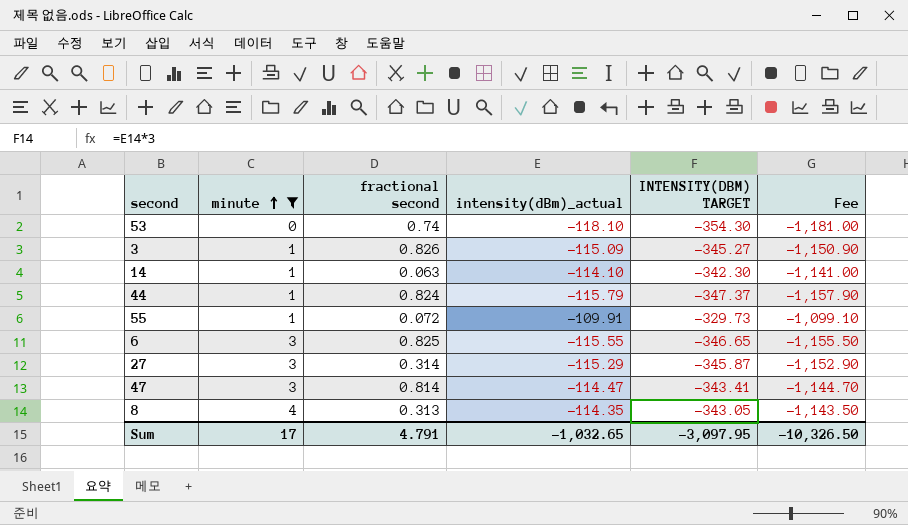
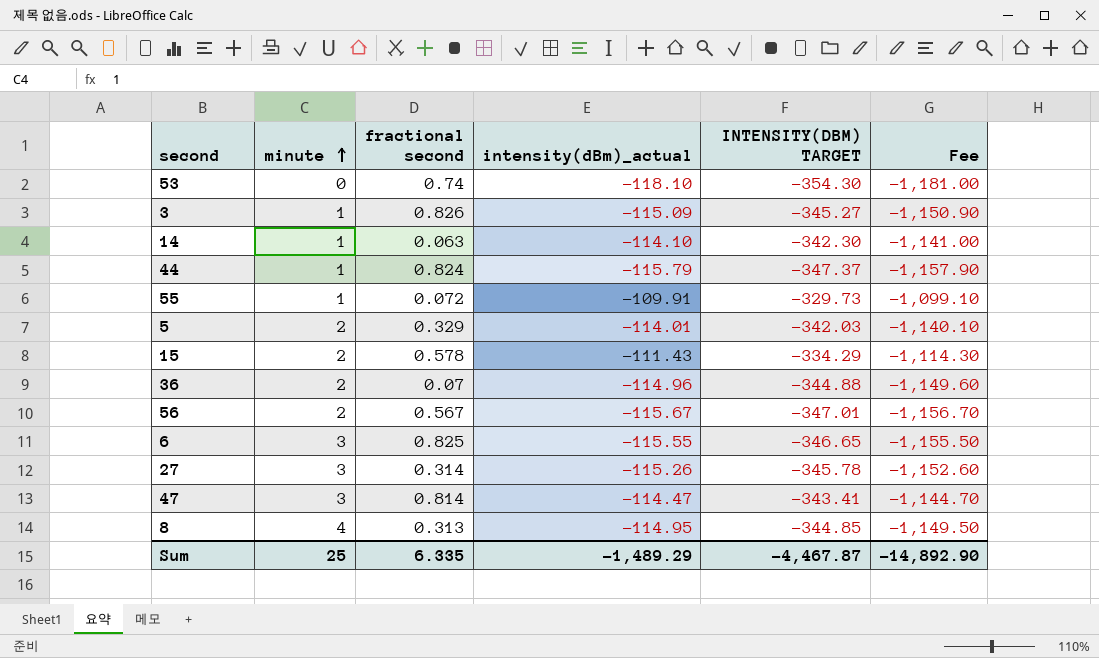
filter: minute != 2 -> none
27 | intensity(dBm)_actual: -115.29 -> -115.26
27 | INTENSITY(DBM) TARGET: -345.87 -> -345.78
27 | Fee: -1,152.90 -> -1,152.60
8 | intensity(dBm)_actual: -114.35 -> -114.95
8 | INTENSITY(DBM) TARGET: -343.05 -> -344.85
8 | Fee: -1,143.50 -> -1,149.50
Sum | minute: 17 -> 25
Sum | fractional second: 4.791 -> 6.335
Sum | intensity(dBm)_actual: -1,032.65 -> -1,489.29
Sum | INTENSITY(DBM) TARGET: -3,097.95 -> -4,467.87
Sum | Fee: -10,326.50 -> -14,892.90

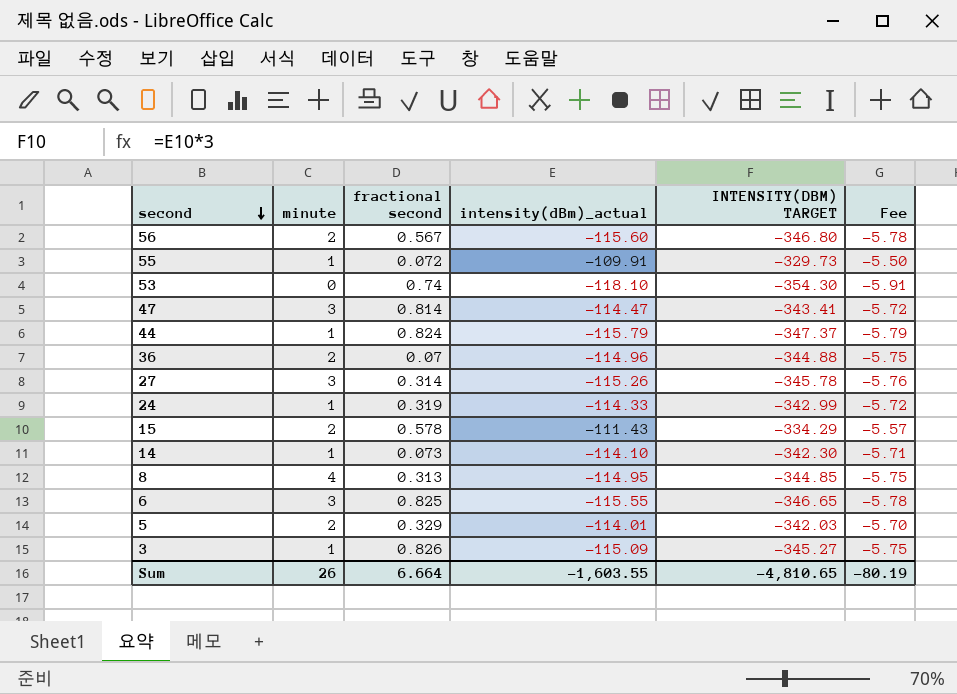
row order: minute ascending -> second descending
column Fee | formula: [intensity(dBm)_actual] * 10 -> [intensity(dBm)_actual] * 0.05
56 | intensity(dBm)_actual: -115.67 -> -115.60
56 | INTENSITY(DBM) TARGET: -347.01 -> -346.80
row 24: none -> 1 | 0.319 | -114.33 | -342.99 | -5.72
14 | fractional second: 0.063 -> 0.073
Sum | minute: 25 -> 26
Sum | fractional second: 6.335 -> 6.664
Sum | intensity(dBm)_actual: -1,489.29 -> -1,603.55
Sum | INTENSITY(DBM) TARGET: -4,467.87 -> -4,810.65
Sum | Fee: -14,892.90 -> -80.19

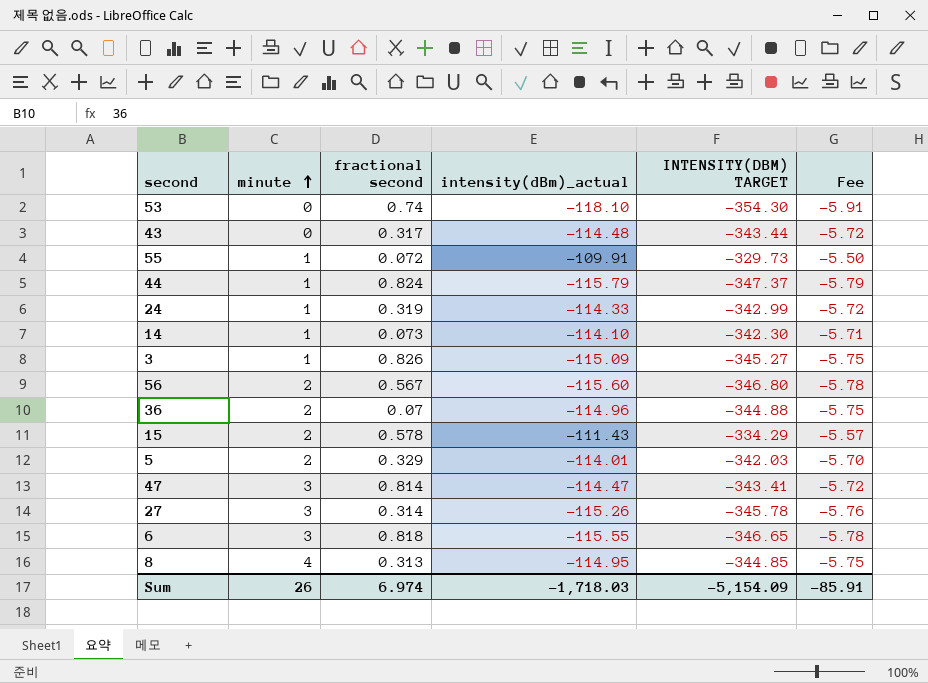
row order: second descending -> minute ascending
row 43: none -> 0 | 0.317 | -114.48 | -343.44 | -5.72
6 | fractional second: 0.825 -> 0.818
Sum | fractional second: 6.664 -> 6.974
Sum | intensity(dBm)_actual: -1,603.55 -> -1,718.03
Sum | INTENSITY(DBM) TARGET: -4,810.65 -> -5,154.09
Sum | Fee: -80.19 -> -85.91

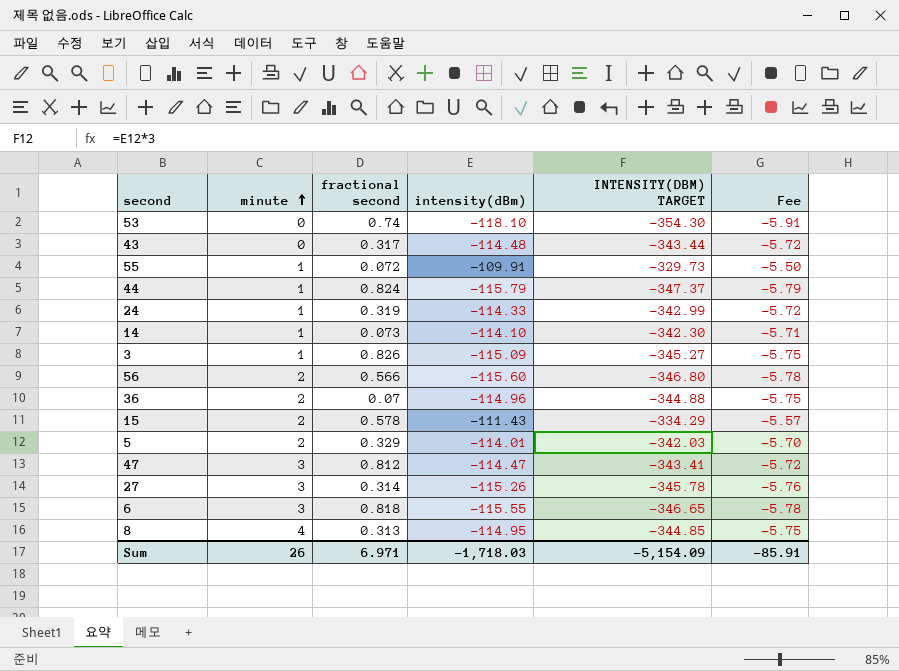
column name: intensity(dBm)_actual -> intensity(dBm)
56 | fractional second: 0.567 -> 0.566
47 | fractional second: 0.814 -> 0.812
Sum | fractional second: 6.974 -> 6.971

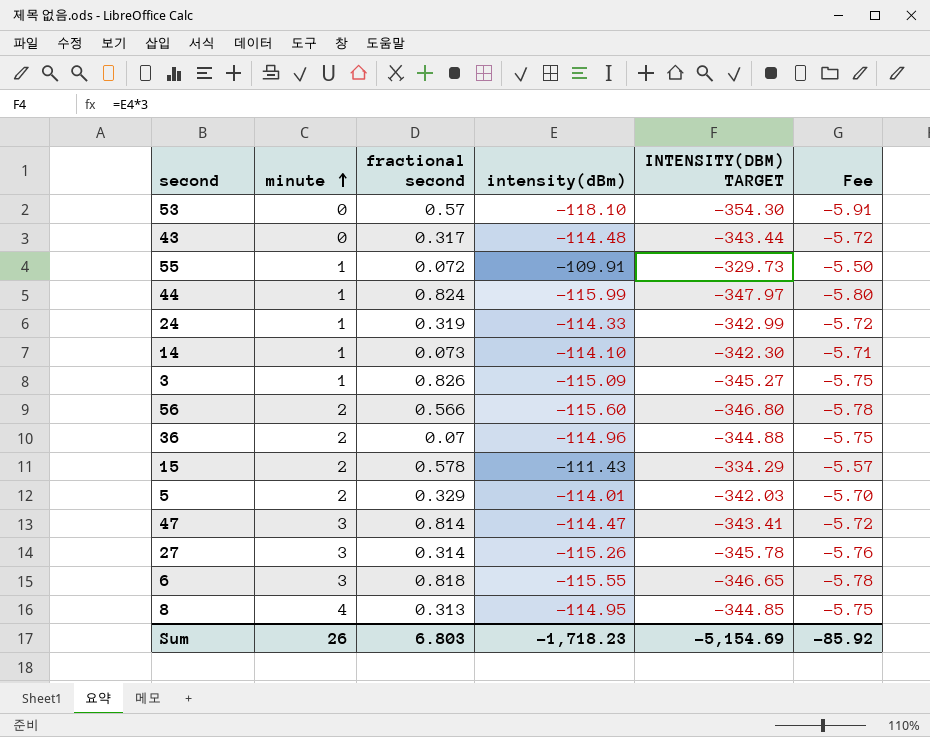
53 | fractional second: 0.74 -> 0.57
44 | intensity(dBm): -115.79 -> -115.99
44 | INTENSITY(DBM) TARGET: -347.37 -> -347.97
44 | Fee: -5.79 -> -5.80
47 | fractional second: 0.812 -> 0.814
Sum | fractional second: 6.971 -> 6.803
Sum | intensity(dBm): -1,718.03 -> -1,718.23
Sum | INTENSITY(DBM) TARGET: -5,154.09 -> -5,154.69
Sum | Fee: -85.91 -> -85.92

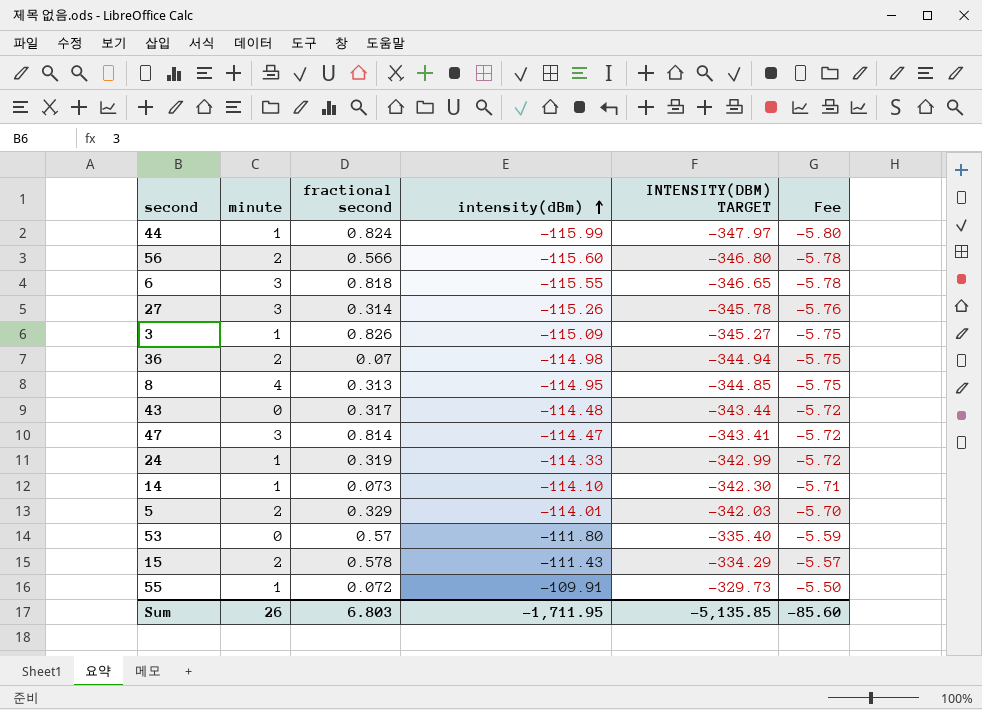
row order: minute ascending -> intensity(dBm) ascending
36 | intensity(dBm): -114.96 -> -114.98
36 | INTENSITY(DBM) TARGET: -344.88 -> -344.94
53 | intensity(dBm): -118.10 -> -111.80
53 | INTENSITY(DBM) TARGET: -354.30 -> -335.40
53 | Fee: -5.91 -> -5.59
Sum | intensity(dBm): -1,718.23 -> -1,711.95
Sum | INTENSITY(DBM) TARGET: -5,154.69 -> -5,135.85
Sum | Fee: -85.92 -> -85.60

